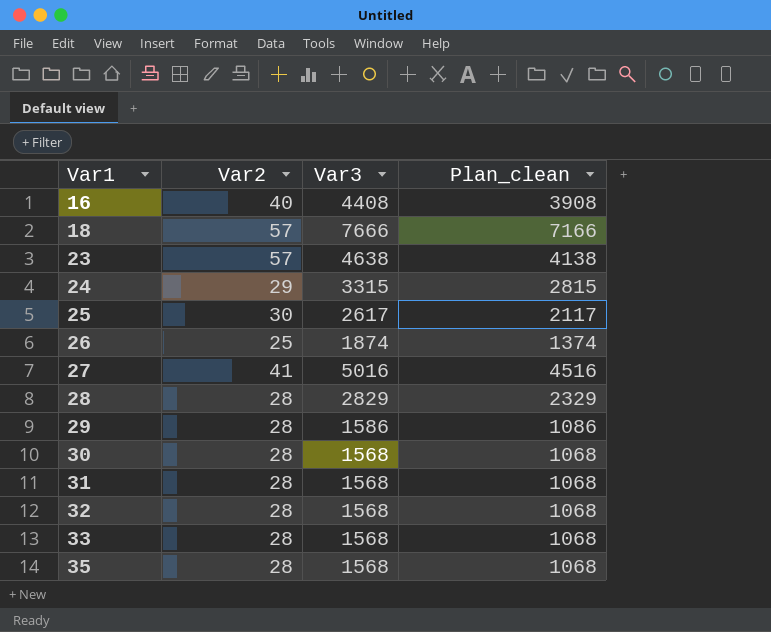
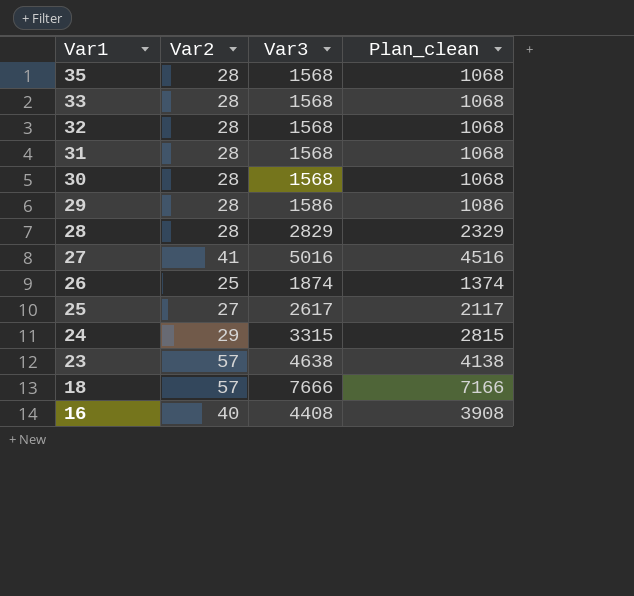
row order: Var1 ascending -> Var1 descending
25 | Var2: 30 -> 27

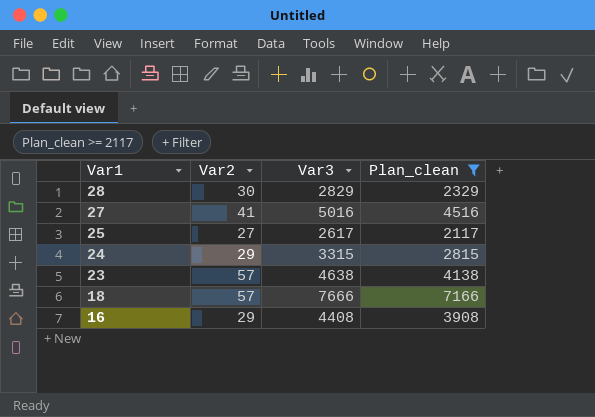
filter: none -> Plan_clean >= 2117
28 | Var2: 28 -> 30
16 | Var2: 40 -> 29

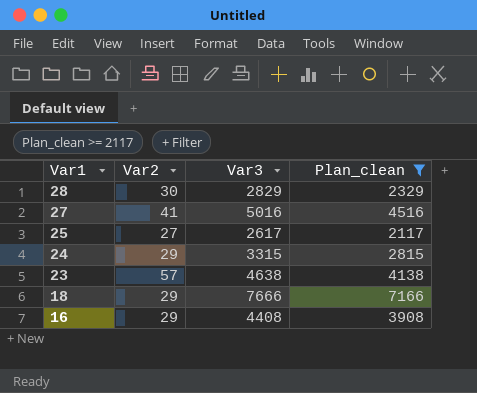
18 | Var2: 57 -> 29

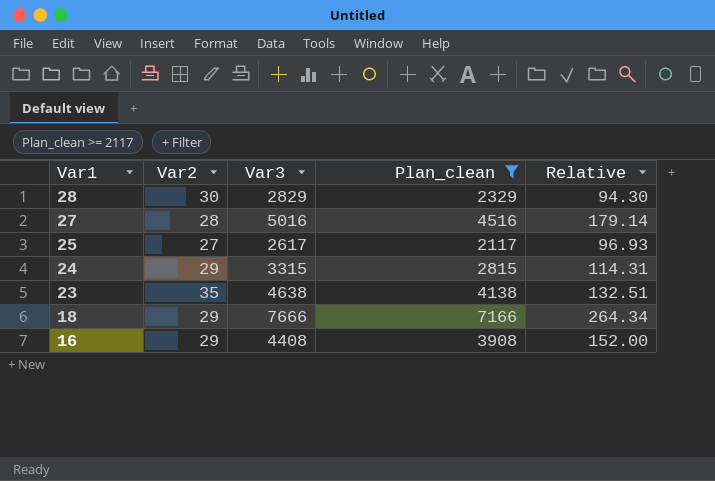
column Relative | formula: none -> [Var3] / [Var2]
27 | Var2: 41 -> 28
23 | Var2: 57 -> 35

